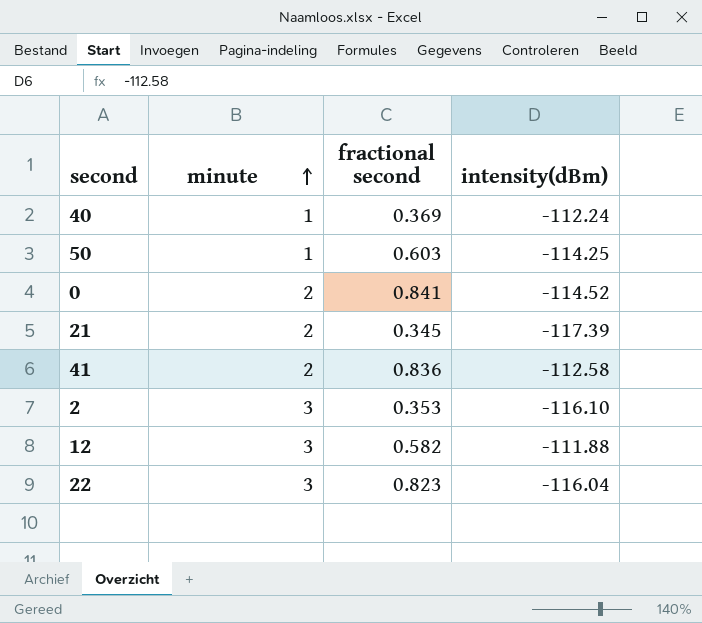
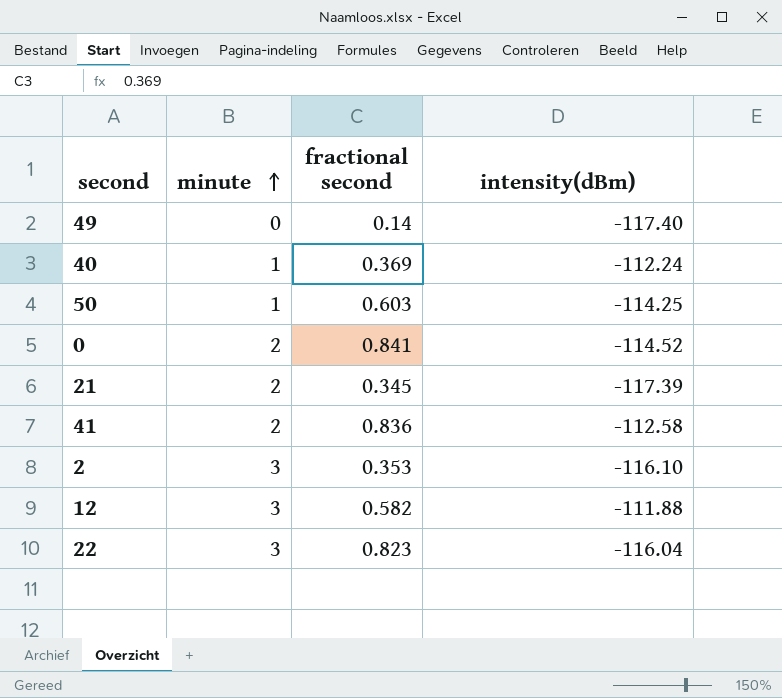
row 49: none -> 0 | 0.14 | -117.40

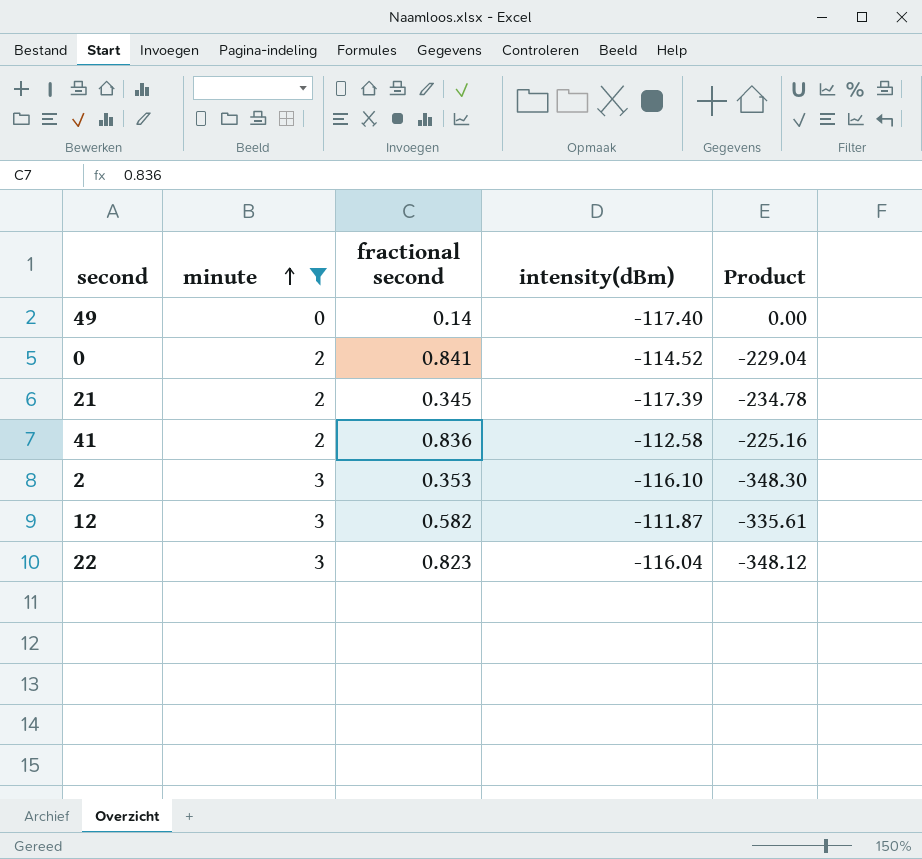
filter: none -> minute != 1
column Product | formula: none -> [minute] * [intensity(dBm)]
12 | intensity(dBm): -111.88 -> -111.87

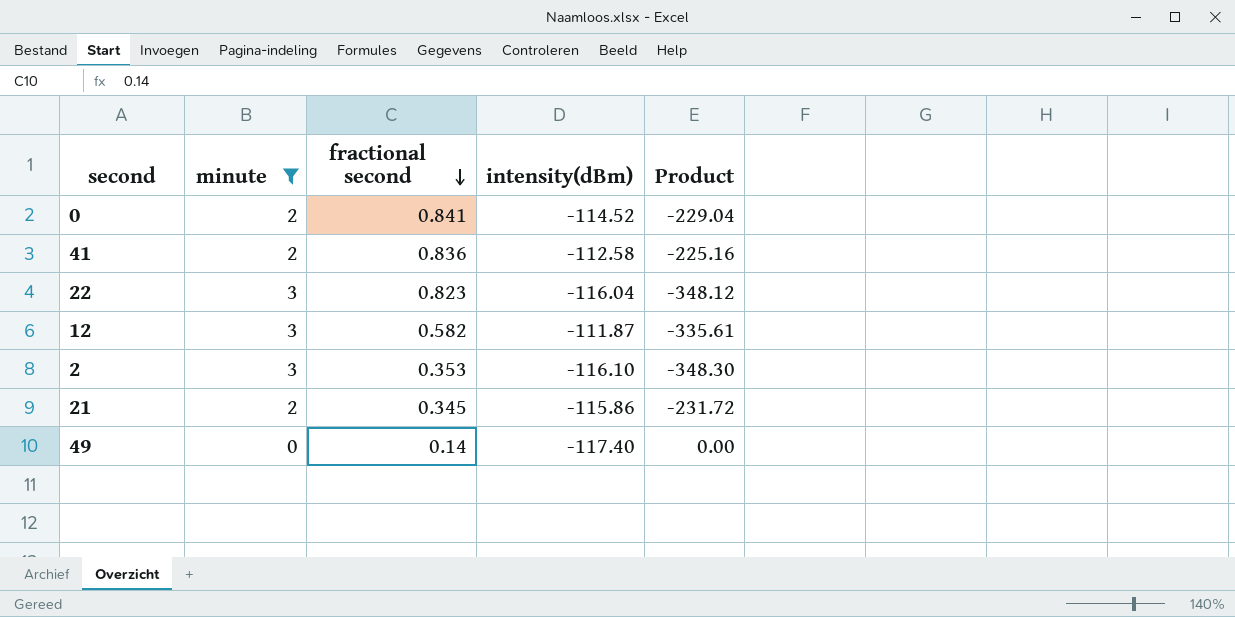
row order: minute ascending -> fractional second descending
21 | intensity(dBm): -117.39 -> -115.86
21 | Product: -234.78 -> -231.72

